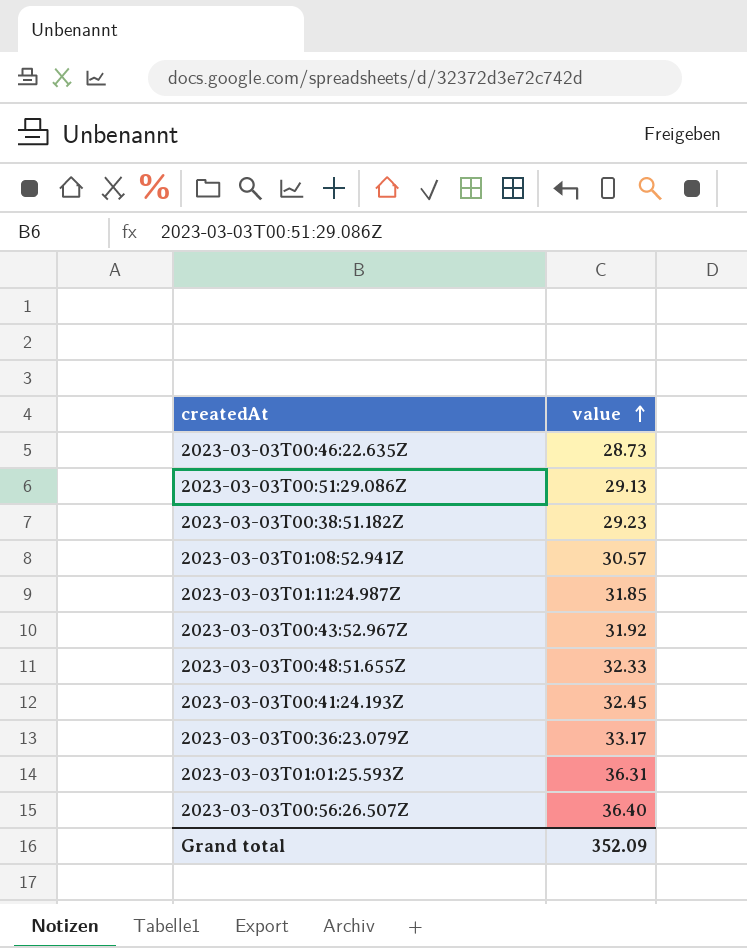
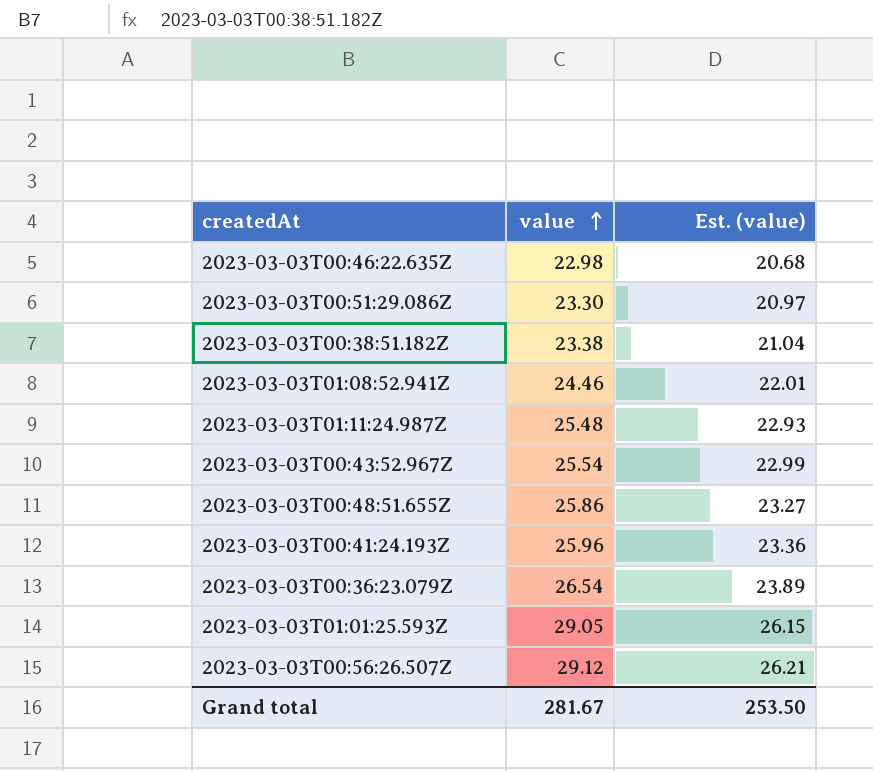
column Est. (value) | formula: none -> [value] * 0.9
2023-03-03T00:46:22.635Z | value: 28.73 -> 22.98
2023-03-03T00:51:29.086Z | value: 29.13 -> 23.30
2023-03-03T00:38:51.182Z | value: 29.23 -> 23.38
2023-03-03T01:08:52.941Z | value: 30.57 -> 24.46
2023-03-03T01:11:24.987Z | value: 31.85 -> 25.48
2023-03-03T00:43:52.967Z | value: 31.92 -> 25.54
2023-03-03T00:48:51.655Z | value: 32.33 -> 25.86
2023-03-03T00:41:24.193Z | value: 32.45 -> 25.96
2023-03-03T00:36:23.079Z | value: 33.17 -> 26.54
2023-03-03T01:01:25.593Z | value: 36.31 -> 29.05
2023-03-03T00:56:26.507Z | value: 36.40 -> 29.12
Grand total | value: 352.09 -> 281.67

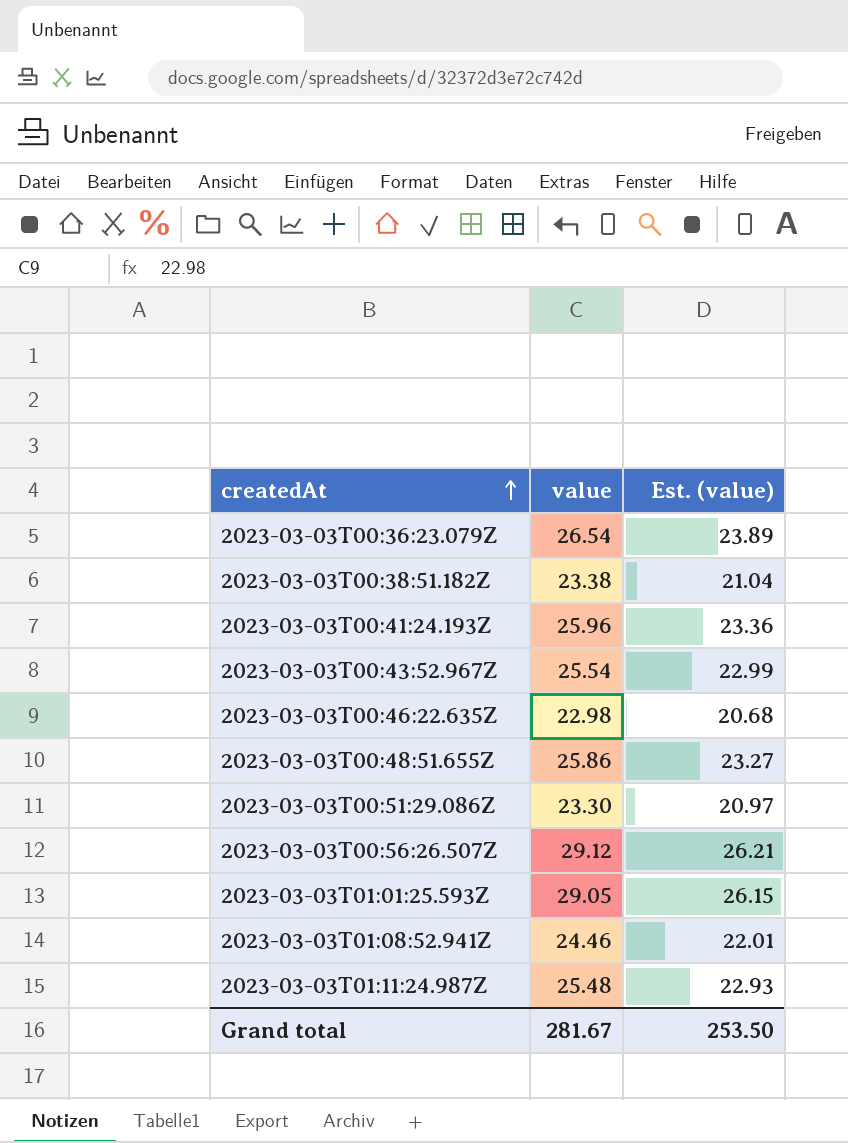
row order: value ascending -> createdAt ascending

